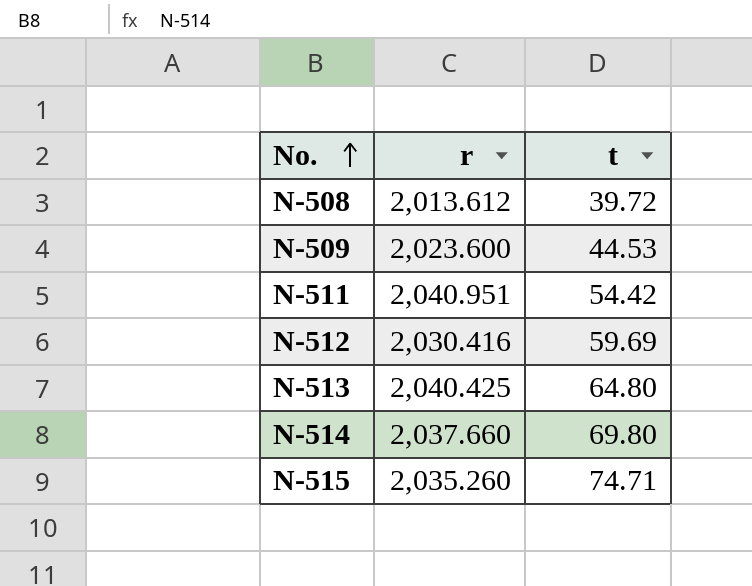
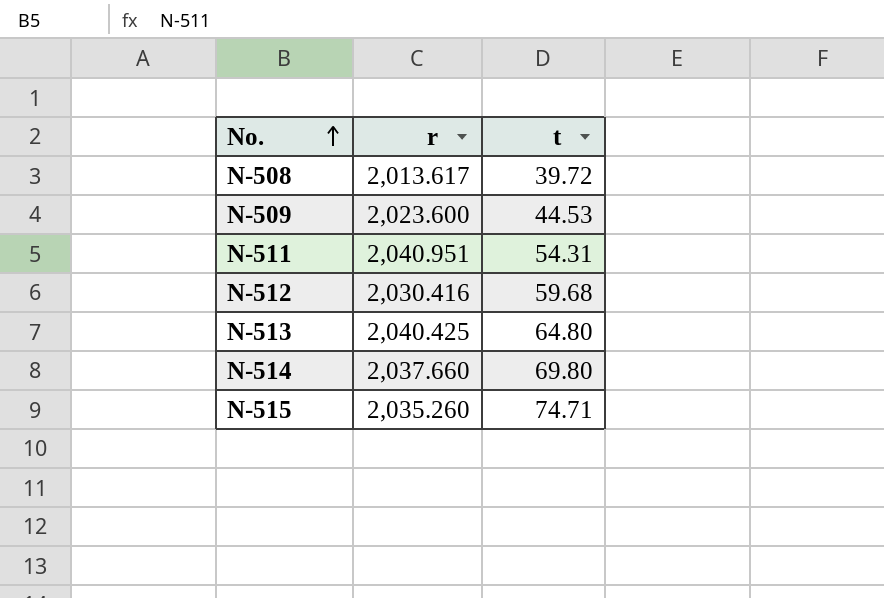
N-508 | r: 2,013.612 -> 2,013.617
N-511 | t: 54.42 -> 54.31
N-512 | t: 59.69 -> 59.68

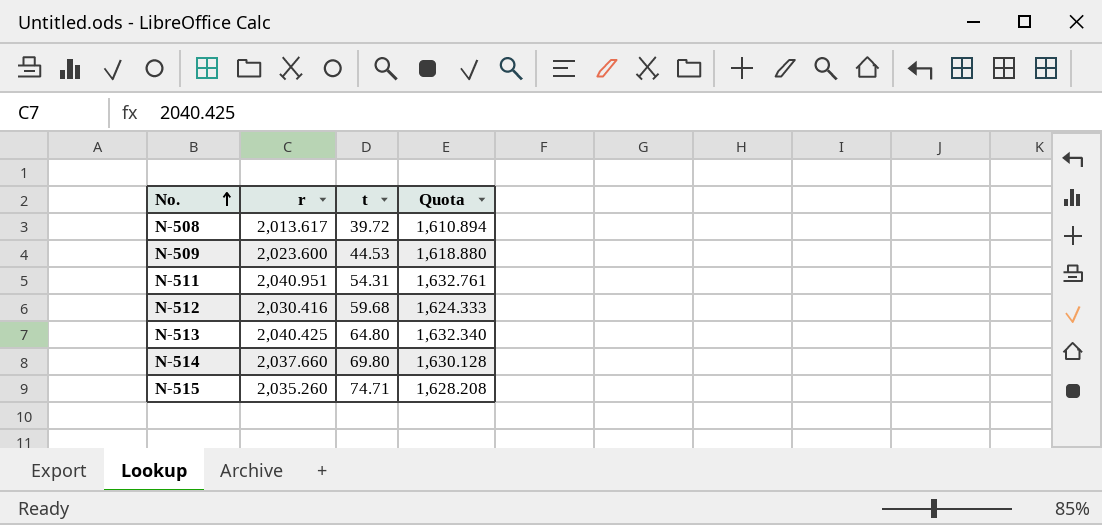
column Quota | formula: none -> [r] * 0.8

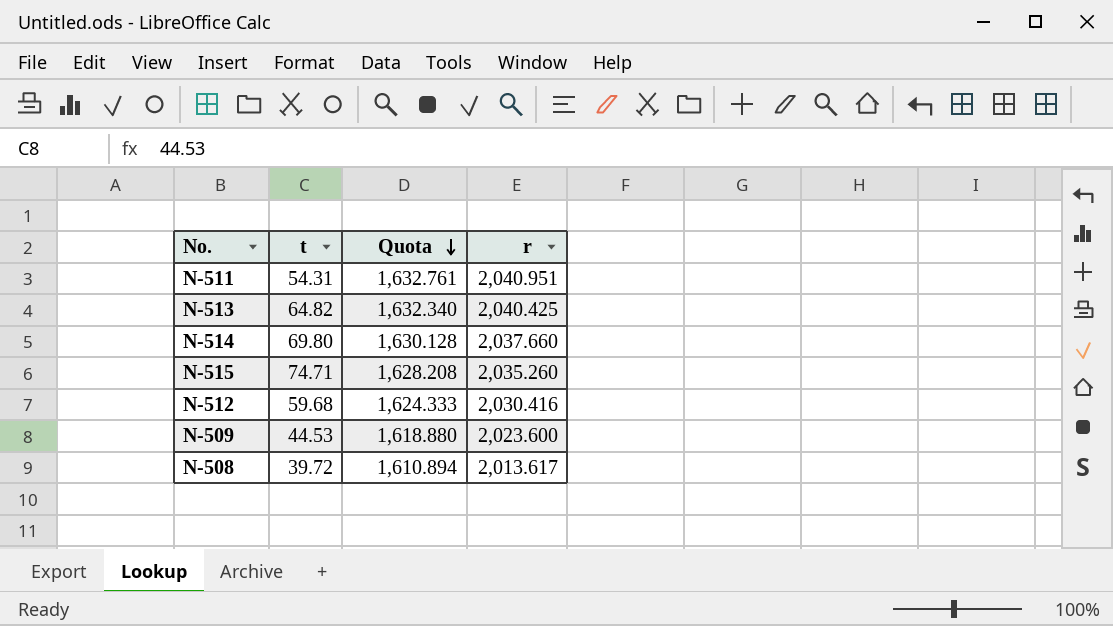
row order: No. ascending -> Quota descending
column r | position: 2 -> 4
N-513 | t: 64.80 -> 64.82

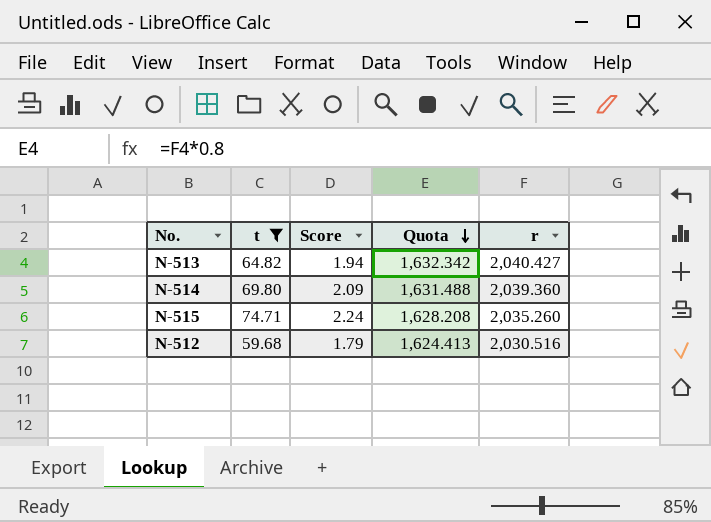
filter: none -> t >= 59.68
column Score | formula: none -> [t] * 0.03
N-513 | Quota: 1,632.340 -> 1,632.342
N-513 | r: 2,040.425 -> 2,040.427
N-514 | Quota: 1,630.128 -> 1,631.488
N-514 | r: 2,037.660 -> 2,039.360
N-512 | Quota: 1,624.333 -> 1,624.413
N-512 | r: 2,030.416 -> 2,030.516

